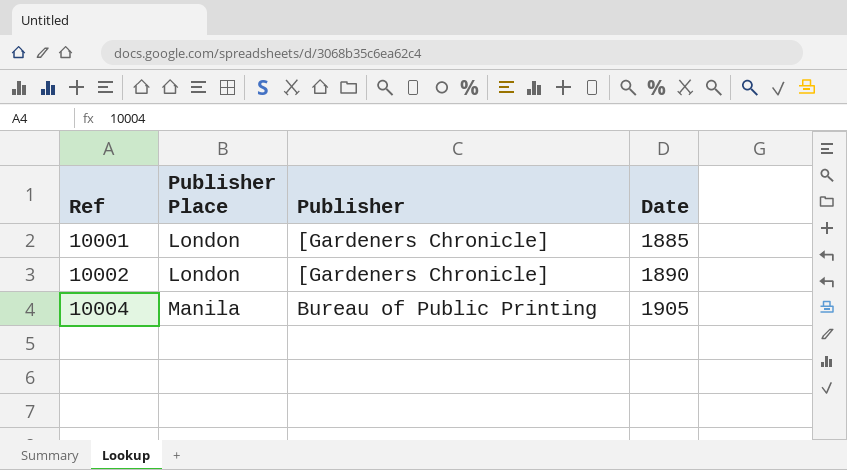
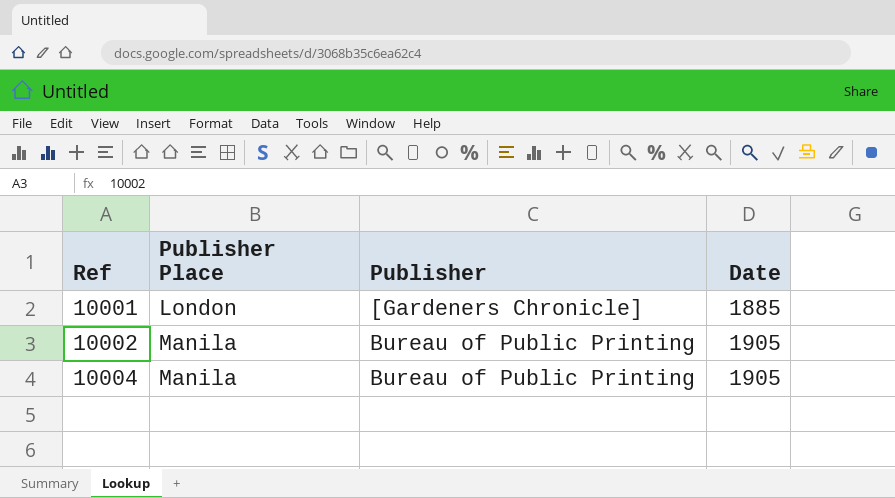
10002 | Publisher Place: London -> Manila
10002 | Publisher: [Gardeners Chronicle] -> Bureau of Public Printing
10002 | Date: 1890 -> 1905

